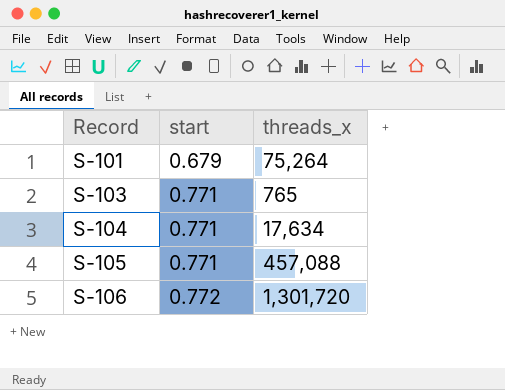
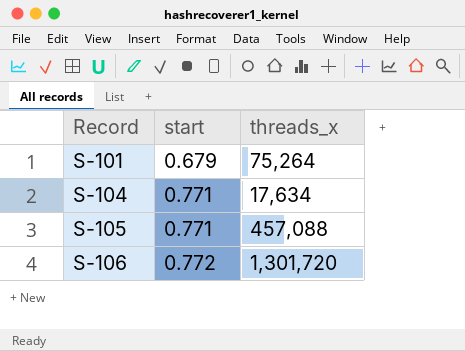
row S-103: 0.771 | 765 -> none

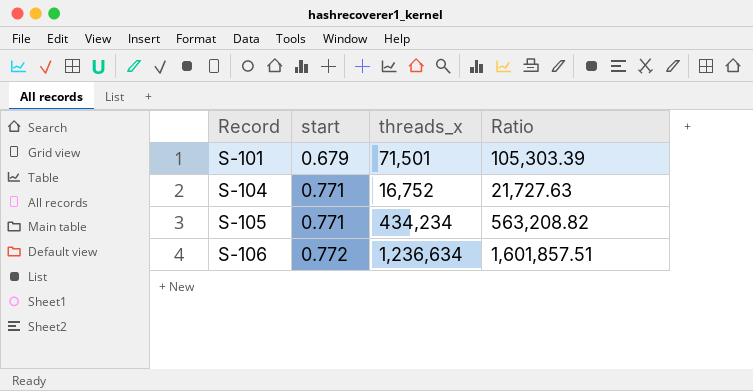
column Ratio | formula: none -> [threads_x] / [start]
S-101 | threads_x: 75,264 -> 71,501
S-104 | threads_x: 17,634 -> 16,752
S-105 | threads_x: 457,088 -> 434,234
S-106 | threads_x: 1,301,720 -> 1,236,634

